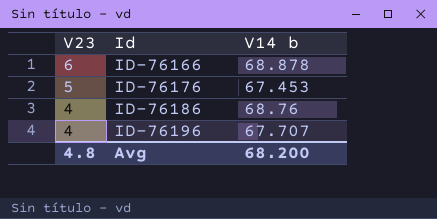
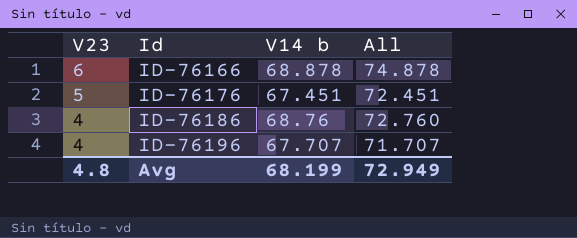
column All | formula: none -> [V23] + [V14 b]
ID-76176 | V14 b: 67.453 -> 67.451
Avg | V14 b: 68.200 -> 68.199

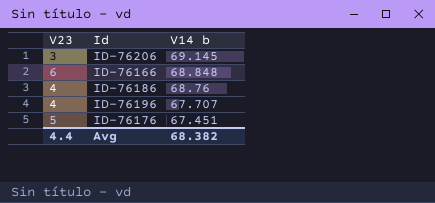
row order: V23 descending -> V14 b descending
column All | formula: [V23] + [V14 b] -> none
row ID-76206: none -> 3 | 69.145
ID-76166 | V14 b: 68.878 -> 68.848
Avg | V23: 4.8 -> 4.4
Avg | V14 b: 68.199 -> 68.382

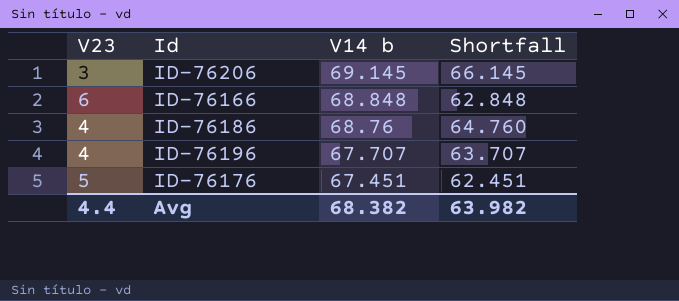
column Shortfall | formula: none -> [V14 b] - [V23]

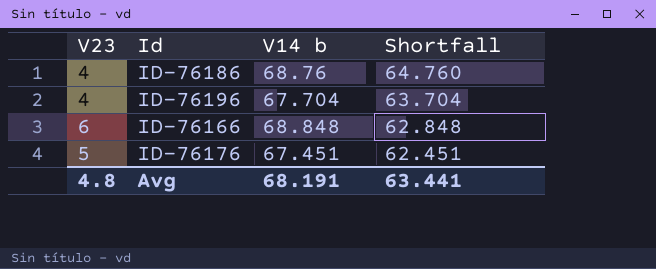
row order: V14 b descending -> Shortfall descending
row ID-76206: 3 | 69.145 | 66.145 -> none
ID-76196 | V14 b: 67.707 -> 67.704
ID-76196 | Shortfall: 63.707 -> 63.704
Avg | V23: 4.4 -> 4.8
Avg | V14 b: 68.382 -> 68.191
Avg | Shortfall: 63.982 -> 63.441

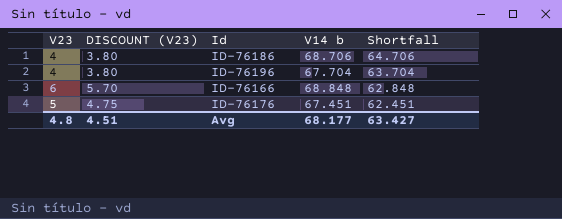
column DISCOUNT (V23) | formula: none -> [V23] * 0.95
ID-76186 | V14 b: 68.76 -> 68.706
ID-76186 | Shortfall: 64.760 -> 64.706
Avg | V14 b: 68.191 -> 68.177
Avg | Shortfall: 63.441 -> 63.427

